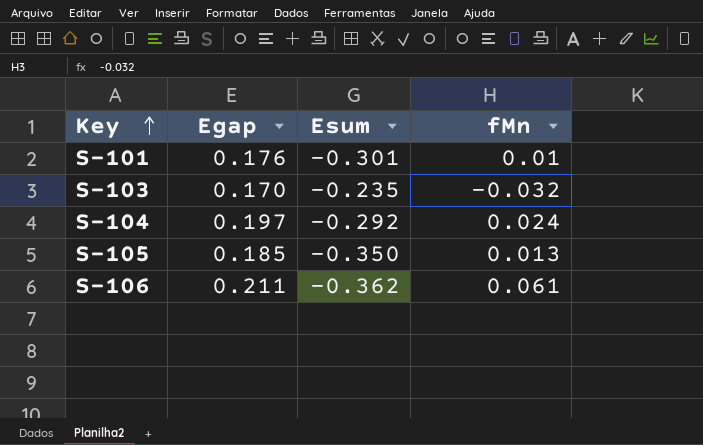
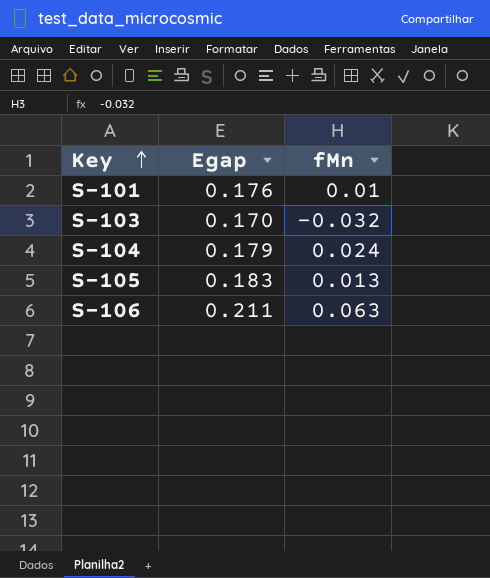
column Esum | position: 3 -> none
S-104 | Egap: 0.197 -> 0.179
S-105 | Egap: 0.185 -> 0.183
S-106 | fMn: 0.061 -> 0.063

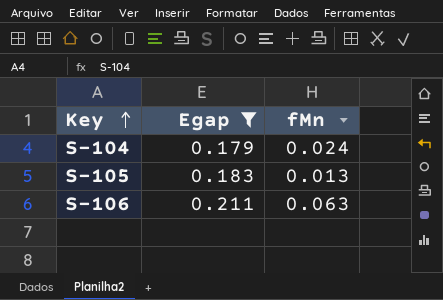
filter: none -> Egap >= 0.179

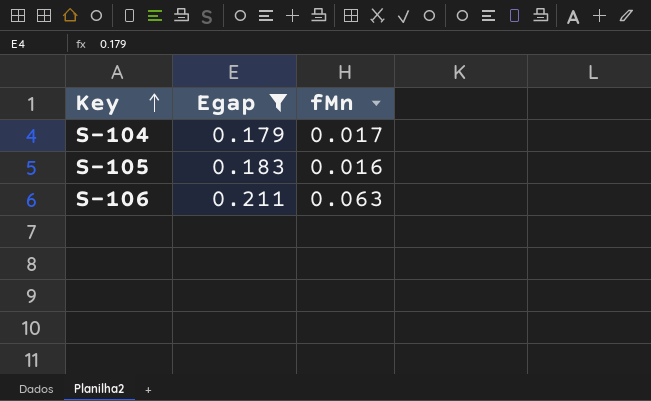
S-104 | fMn: 0.024 -> 0.017
S-105 | fMn: 0.013 -> 0.016

